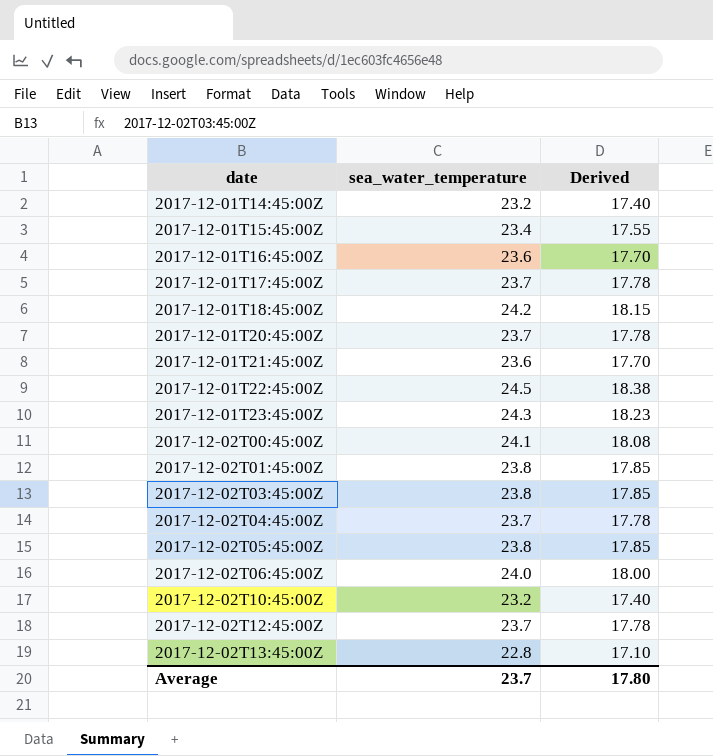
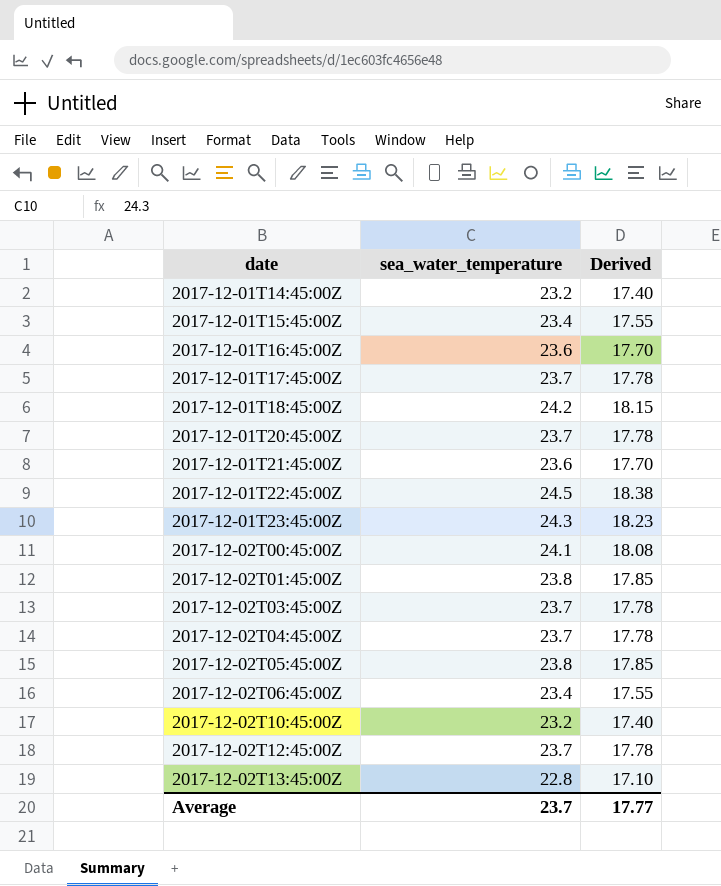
2017-12-02T03:45:00Z | sea_water_temperature: 23.8 -> 23.7
2017-12-02T03:45:00Z | Derived: 17.85 -> 17.78
2017-12-02T06:45:00Z | sea_water_temperature: 24.0 -> 23.4
2017-12-02T06:45:00Z | Derived: 18.00 -> 17.55
Average | Derived: 17.80 -> 17.77

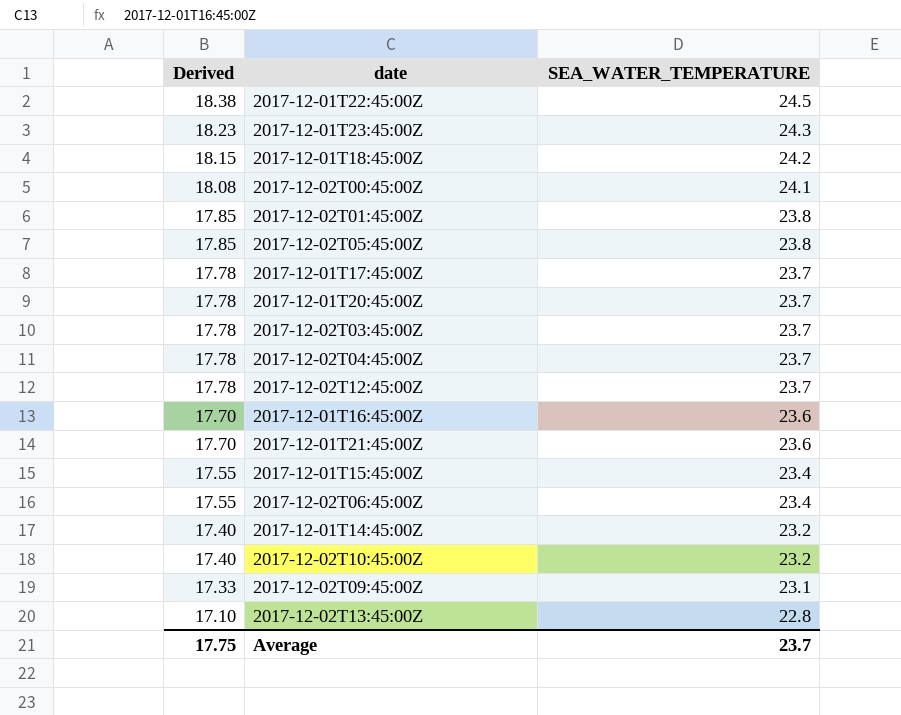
row order: date ascending -> Derived descending
column Derived | position: 3 -> 1
column name: sea_water_temperature -> SEA_WATER_TEMPERATURE
row 2017-12-02T09:45:00Z: none -> 17.33 | 23.1
Average | Derived: 17.77 -> 17.75

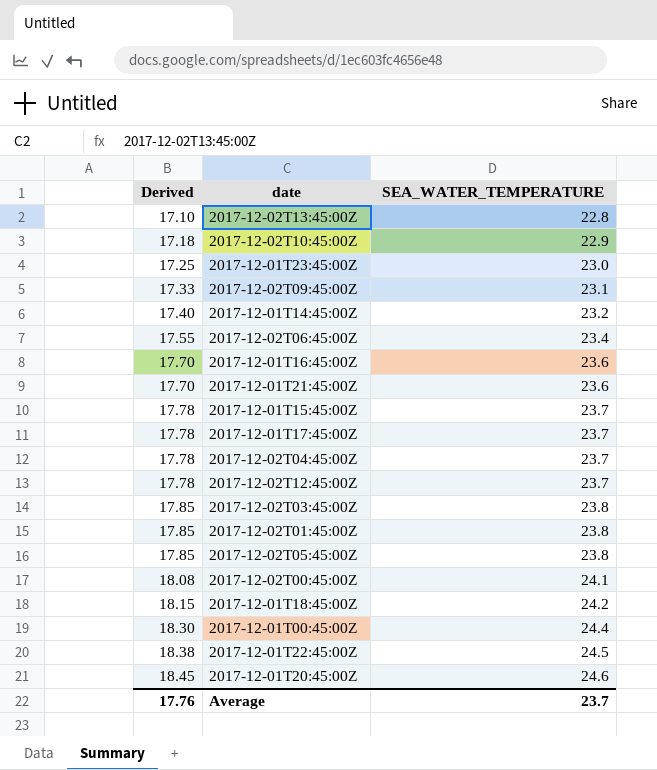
row order: Derived descending -> Derived ascending
2017-12-02T10:45:00Z | Derived: 17.40 -> 17.18
2017-12-02T10:45:00Z | SEA_WATER_TEMPERATURE: 23.2 -> 22.9
2017-12-01T23:45:00Z | Derived: 18.23 -> 17.25
2017-12-01T23:45:00Z | SEA_WATER_TEMPERATURE: 24.3 -> 23.0
2017-12-01T15:45:00Z | Derived: 17.55 -> 17.78
2017-12-01T15:45:00Z | SEA_WATER_TEMPERATURE: 23.4 -> 23.7
2017-12-02T03:45:00Z | Derived: 17.78 -> 17.85
2017-12-02T03:45:00Z | SEA_WATER_TEMPERATURE: 23.7 -> 23.8
row 2017-12-01T00:45:00Z: none -> 18.30 | 24.4
2017-12-01T20:45:00Z | Derived: 17.78 -> 18.45
2017-12-01T20:45:00Z | SEA_WATER_TEMPERATURE: 23.7 -> 24.6
Average | Derived: 17.75 -> 17.76

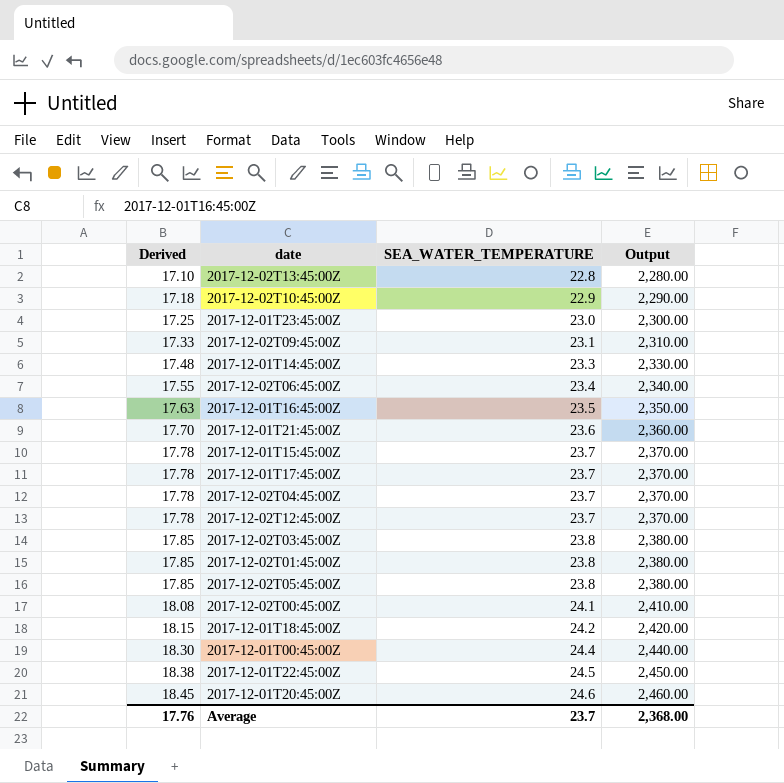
column Output | formula: none -> [SEA_WATER_TEMPERATURE] * 100
2017-12-01T14:45:00Z | Derived: 17.40 -> 17.48
2017-12-01T14:45:00Z | SEA_WATER_TEMPERATURE: 23.2 -> 23.3
2017-12-01T16:45:00Z | Derived: 17.70 -> 17.63
2017-12-01T16:45:00Z | SEA_WATER_TEMPERATURE: 23.6 -> 23.5

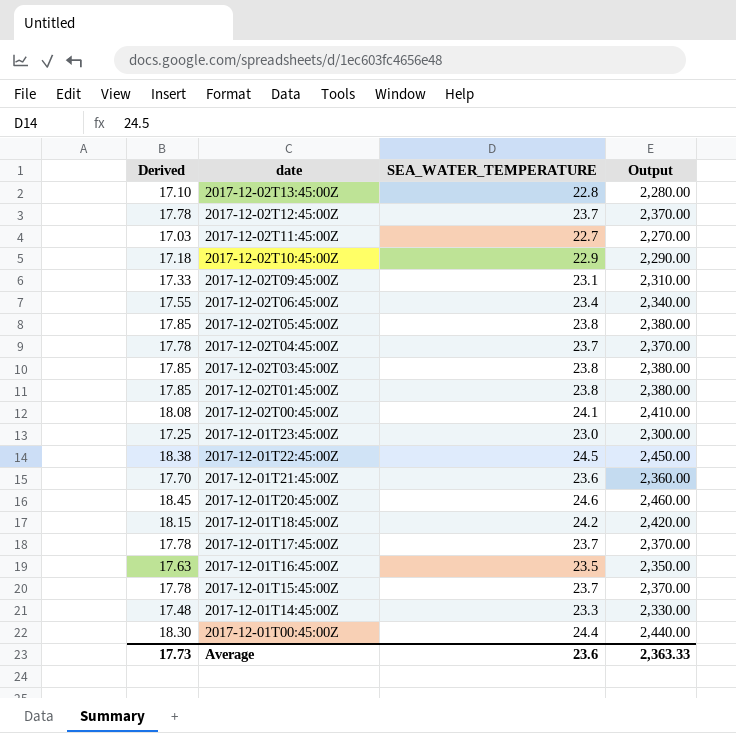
row order: Derived ascending -> date descending
row 2017-12-02T11:45:00Z: none -> 17.03 | 22.7 | 2,270.00
Average | Derived: 17.76 -> 17.73
Average | SEA_WATER_TEMPERATURE: 23.7 -> 23.6
Average | Output: 2,368.00 -> 2,363.33

